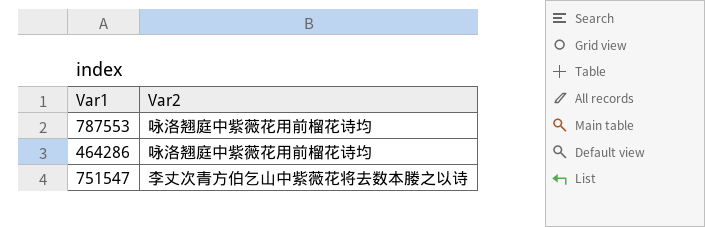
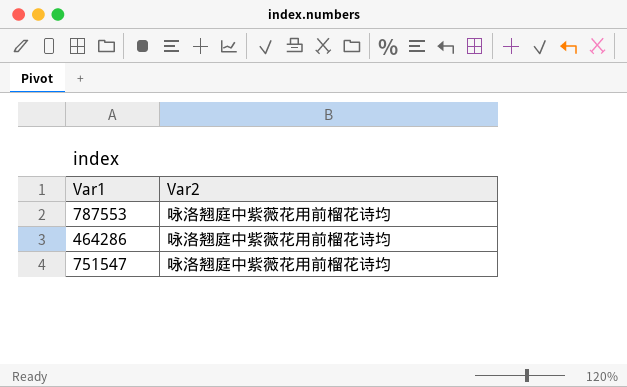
751547 | Var2: 李丈次青方伯乞山中紫薇花将去数本媵之以诗 -> 咏洛翘庭中紫薇花用前榴花诗均

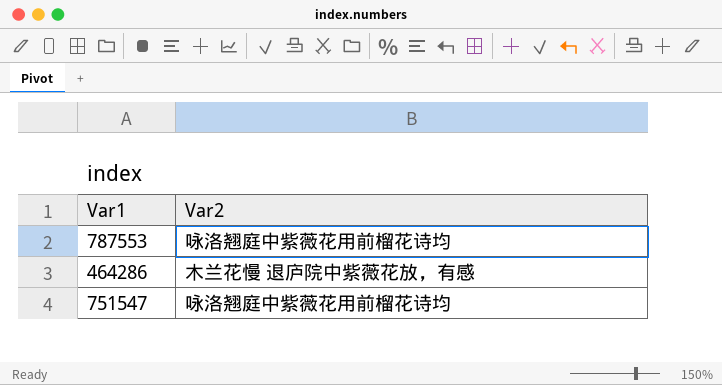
464286 | Var2: 咏洛翘庭中紫薇花用前榴花诗均 -> 木兰花慢 退庐院中紫薇花放，有感

